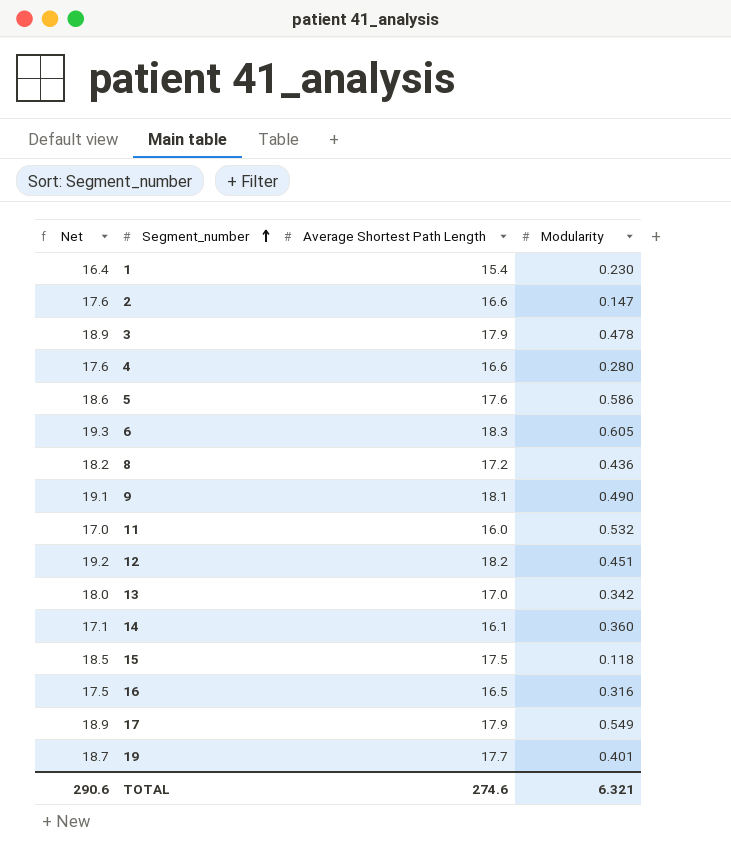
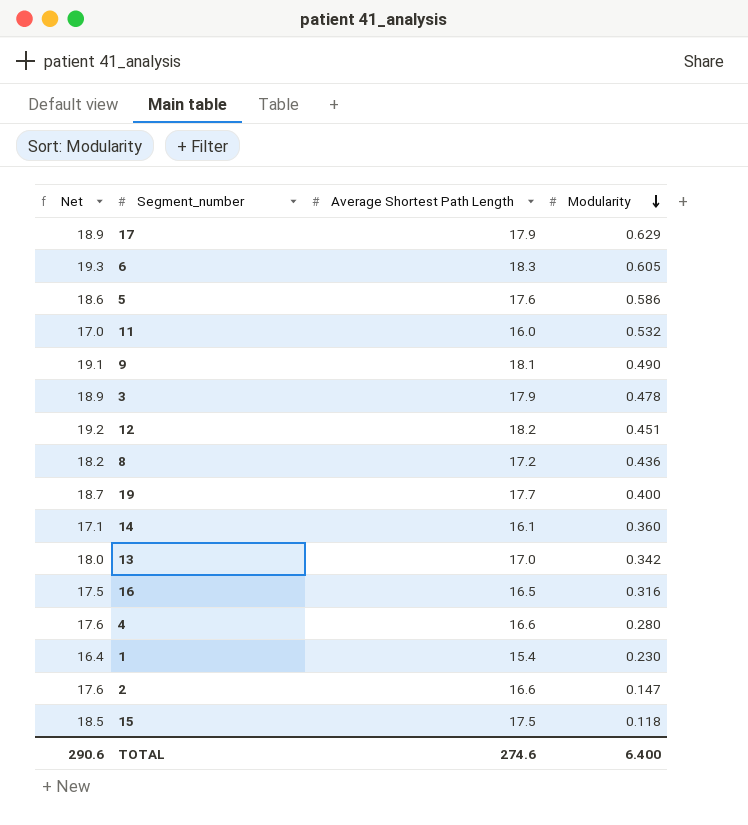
row order: Segment_number ascending -> Modularity descending
17 | Modularity: 0.549 -> 0.629
19 | Modularity: 0.401 -> 0.400
TOTAL | Modularity: 6.321 -> 6.400

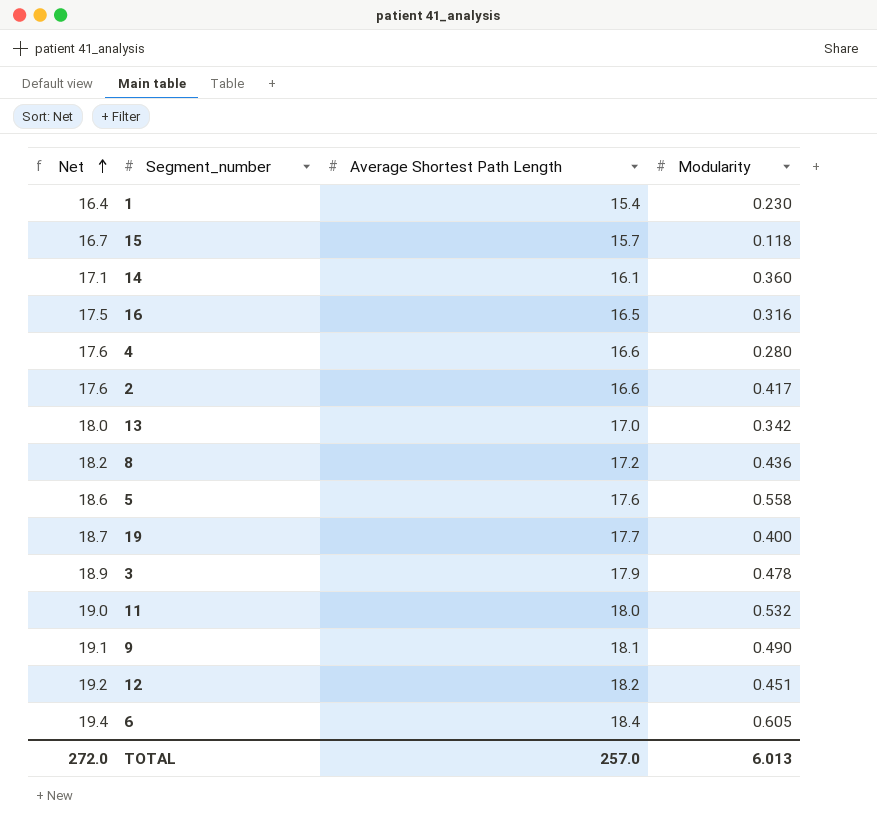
row order: Modularity descending -> Net ascending
row 17: 18.9 | 17.9 | 0.629 -> none
15 | Net: 18.5 -> 16.7
15 | Average Shortest Path Length: 17.5 -> 15.7
2 | Modularity: 0.147 -> 0.417
5 | Modularity: 0.586 -> 0.558
11 | Net: 17.0 -> 19.0
11 | Average Shortest Path Length: 16.0 -> 18.0
6 | Net: 19.3 -> 19.4
6 | Average Shortest Path Length: 18.3 -> 18.4
TOTAL | Net: 290.6 -> 272.0
TOTAL | Average Shortest Path Length: 274.6 -> 257.0
TOTAL | Modularity: 6.400 -> 6.013

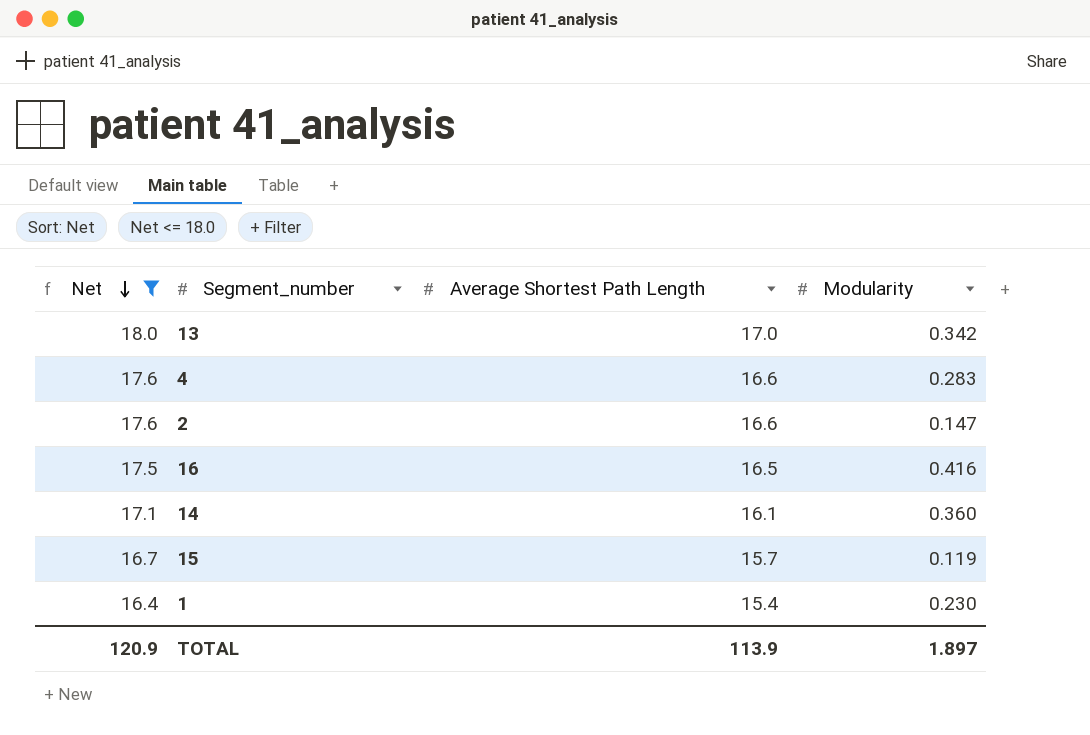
filter: none -> Net <= 18.0
row order: Net ascending -> Net descending
4 | Modularity: 0.280 -> 0.283
2 | Modularity: 0.417 -> 0.147
16 | Modularity: 0.316 -> 0.416
15 | Modularity: 0.118 -> 0.119
TOTAL | Net: 272.0 -> 120.9
TOTAL | Average Shortest Path Length: 257.0 -> 113.9
TOTAL | Modularity: 6.013 -> 1.897

